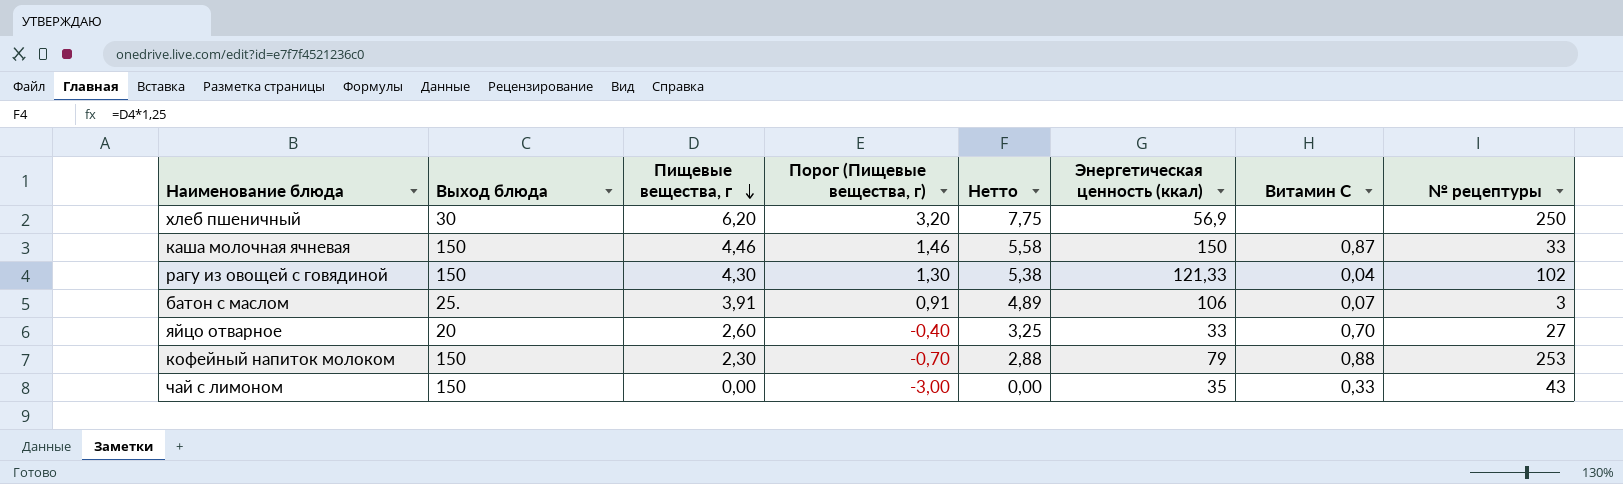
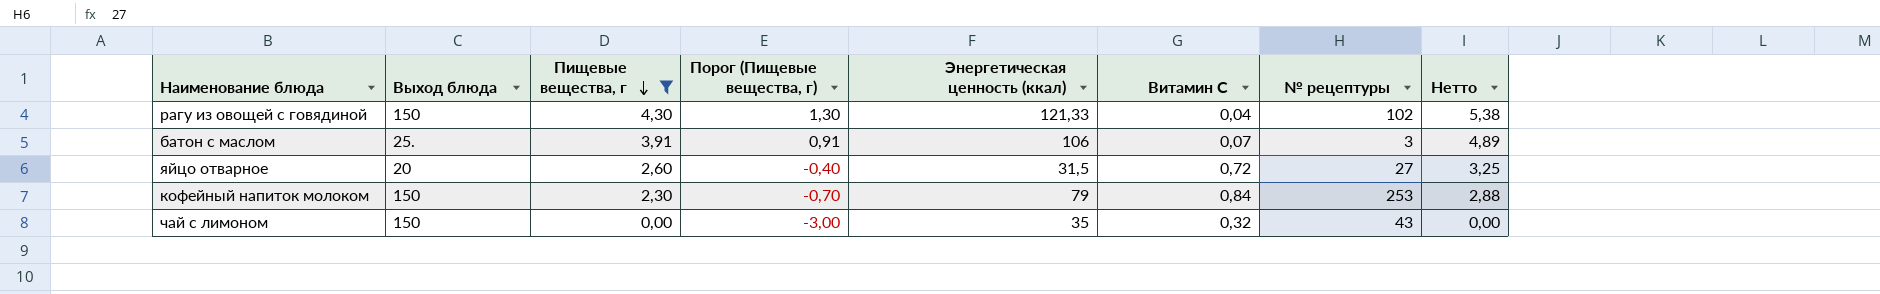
filter: none -> Пищевые вещества, г <= 4,30
column Нетто | position: 5 -> 8
яйцо отварное | Энергетическая ценность (ккал): 33 -> 31,5
яйцо отварное | Витамин С: 0,70 -> 0,72
кофейный напиток молоком | Витамин С: 0,88 -> 0,84
чай с лимоном | Витамин С: 0,33 -> 0,32

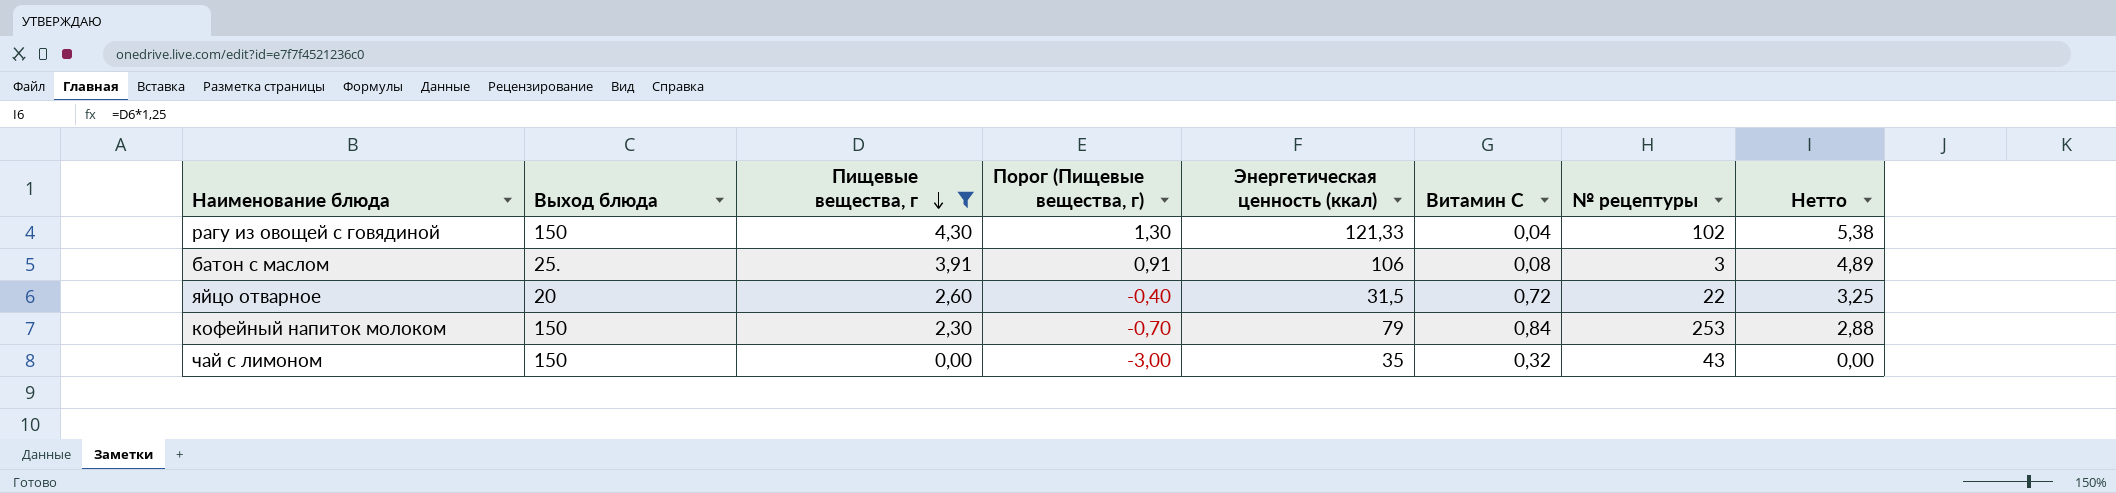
батон с маслом | Витамин С: 0,07 -> 0,08
яйцо отварное | № рецептуры: 27 -> 22

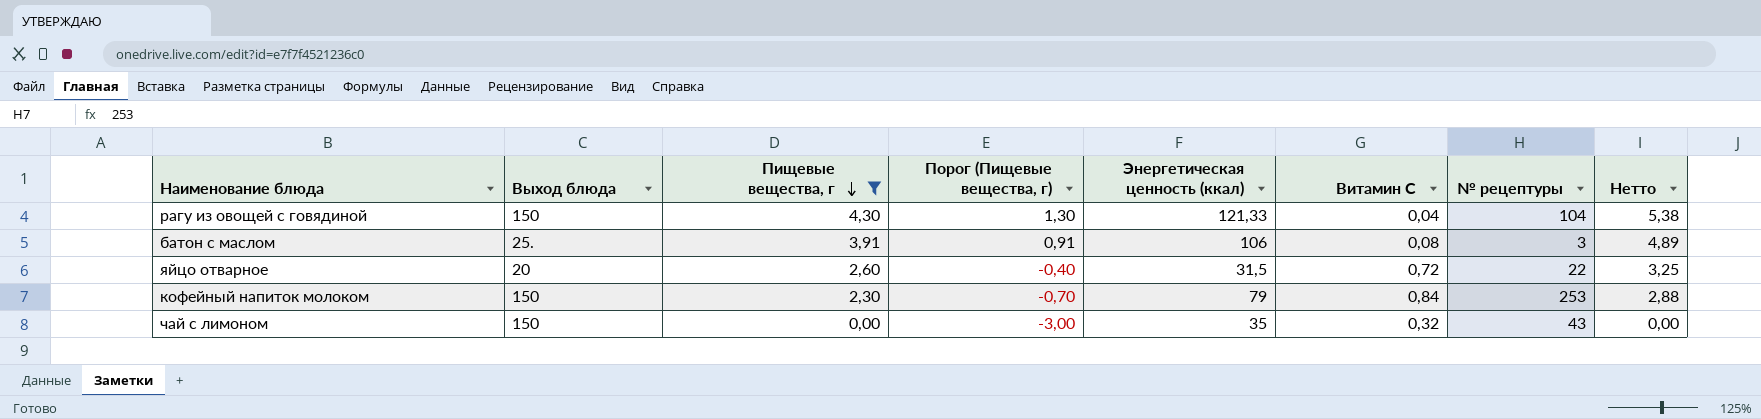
рагу из овощей с говядиной | № рецептуры: 102 -> 104

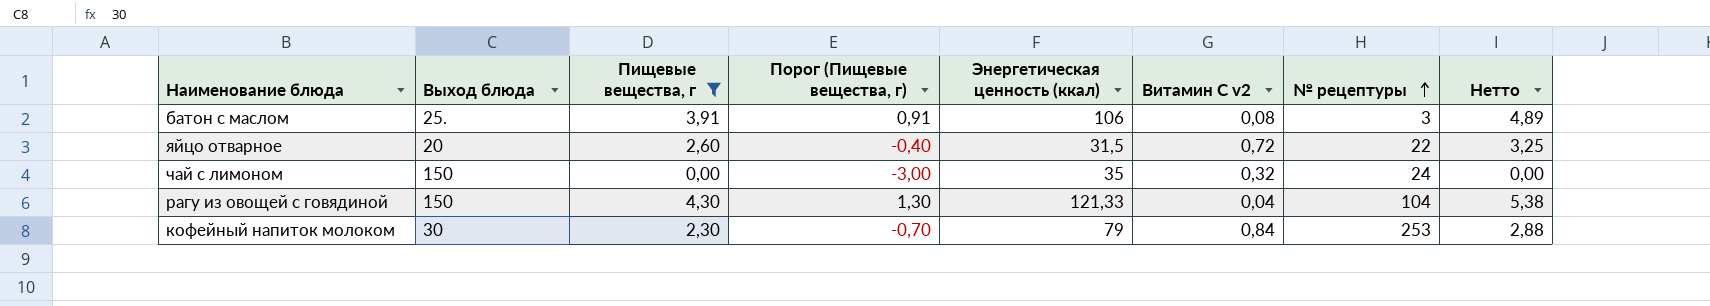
row order: Пищевые вещества, г descending -> № рецептуры ascending
column name: Витамин С -> Витамин С v2
чай с лимоном | № рецептуры: 43 -> 24
кофейный напиток молоком | Выход блюда: 150 -> 30

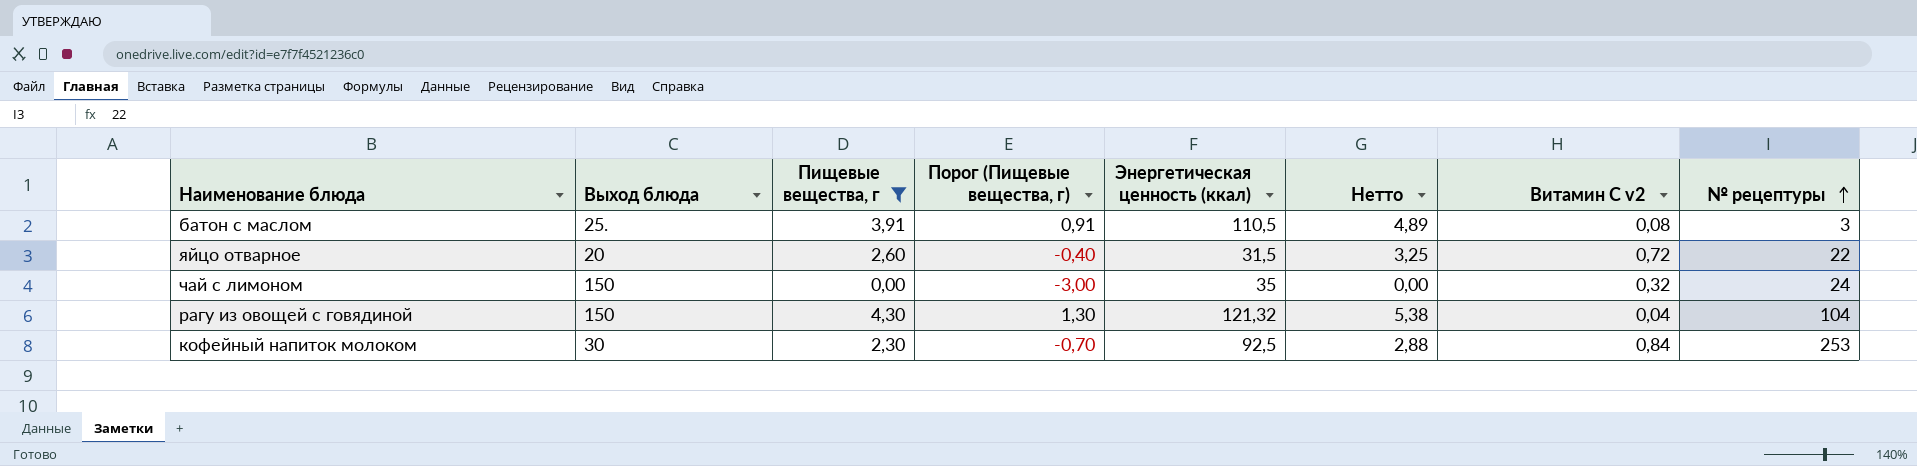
column Нетто | position: 8 -> 6
батон с маслом | Энергетическая ценность (ккал): 106 -> 110,5
рагу из овощей с говядиной | Энергетическая ценность (ккал): 121,33 -> 121,32
кофейный напиток молоком | Энергетическая ценность (ккал): 79 -> 92,5

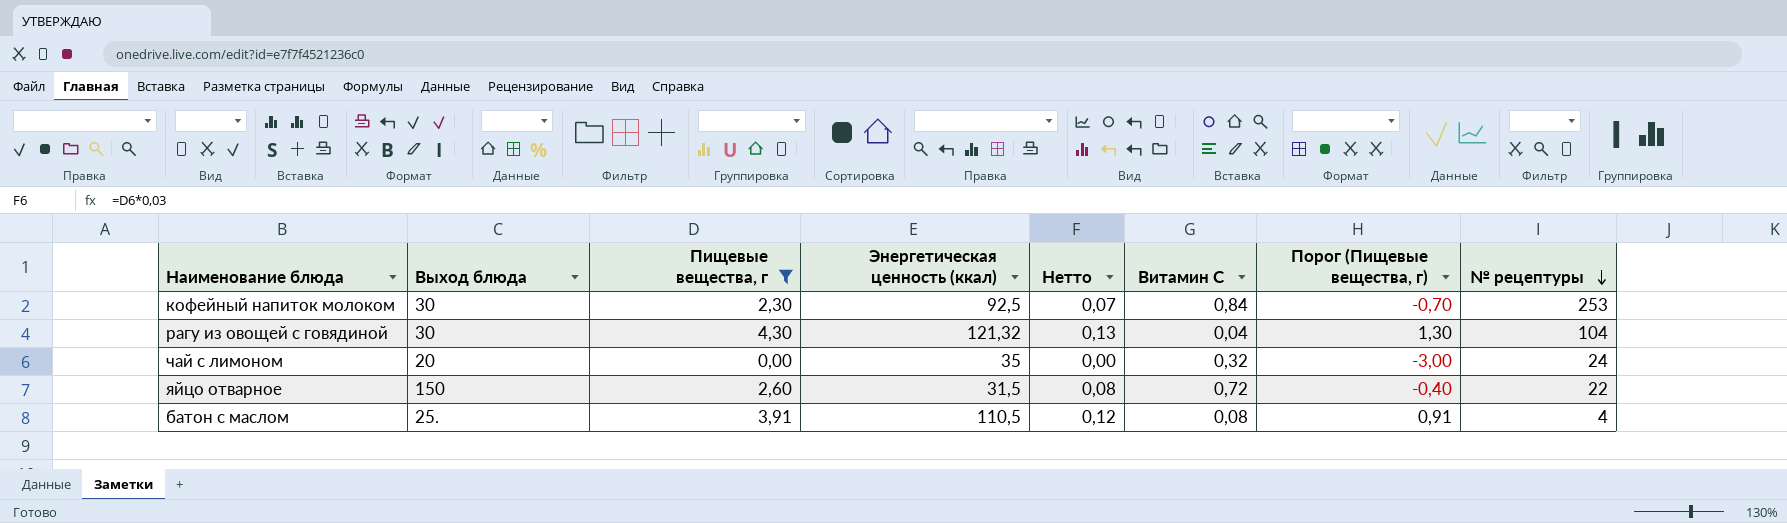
row order: № рецептуры ascending -> № рецептуры descending
column Нетто | formula: [Пищевые вещества, г] * 1,25 -> [Пищевые вещества, г] * 0,03
column name: Витамин С v2 -> Витамин С
column Порог (Пищевые вещества, г) | position: 4 -> 7
рагу из овощей с говядиной | Выход блюда: 150 -> 30
чай с лимоном | Выход блюда: 150 -> 20
яйцо отварное | Выход блюда: 20 -> 150
батон с маслом | № рецептуры: 3 -> 4

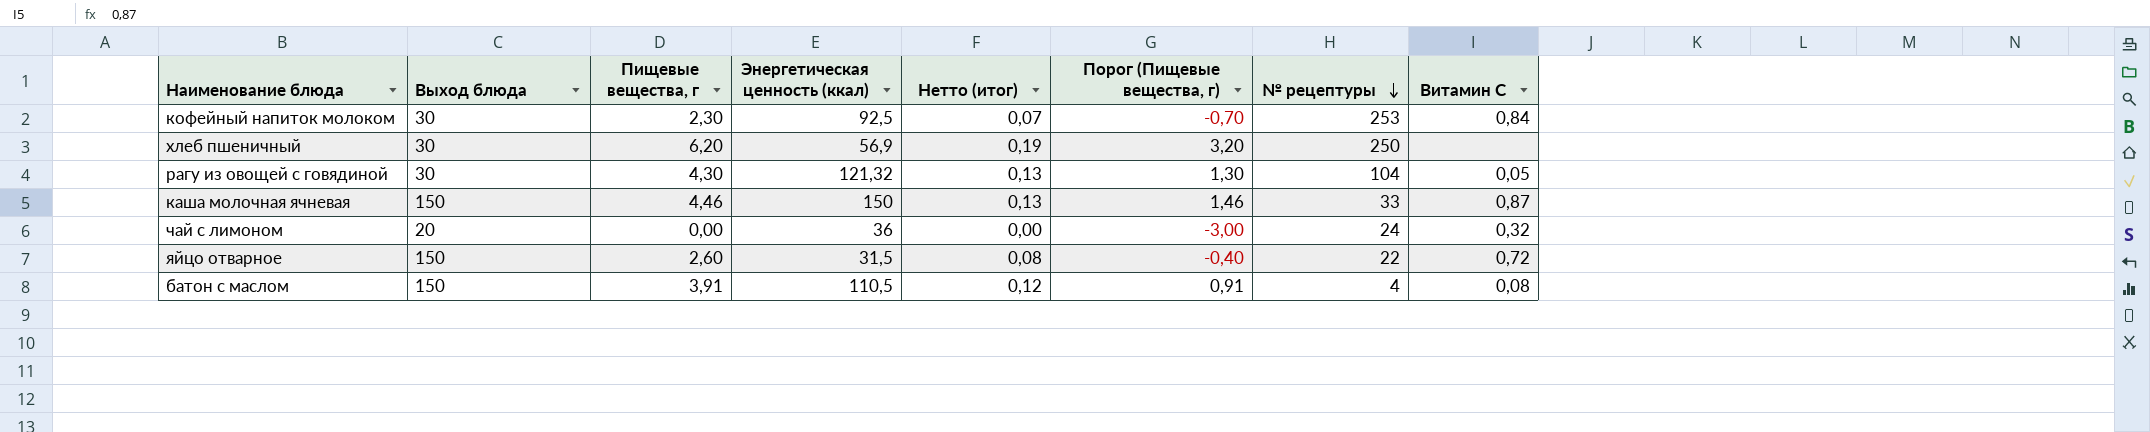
filter: Пищевые вещества, г <= 4,30 -> none
column name: Нетто -> Нетто (итог)
column Витамин С | position: 6 -> 8
рагу из овощей с говядиной | Витамин С: 0,04 -> 0,05
чай с лимоном | Энергетическая ценность (ккал): 35 -> 36
батон с маслом | Выход блюда: 25. -> 150

